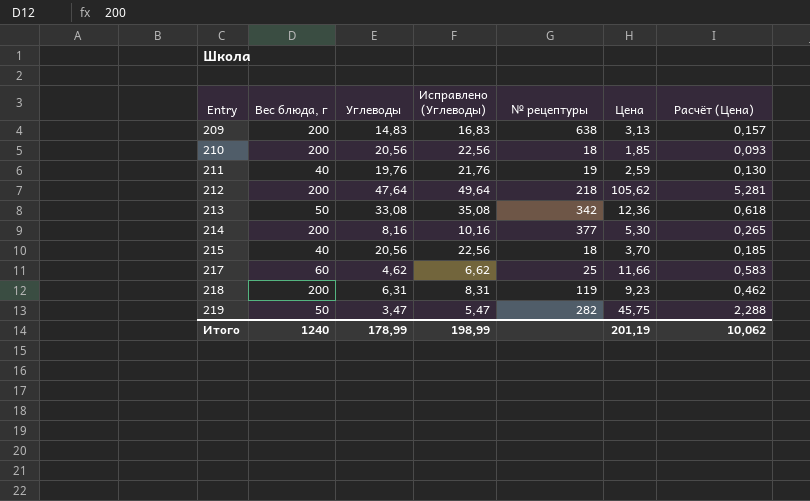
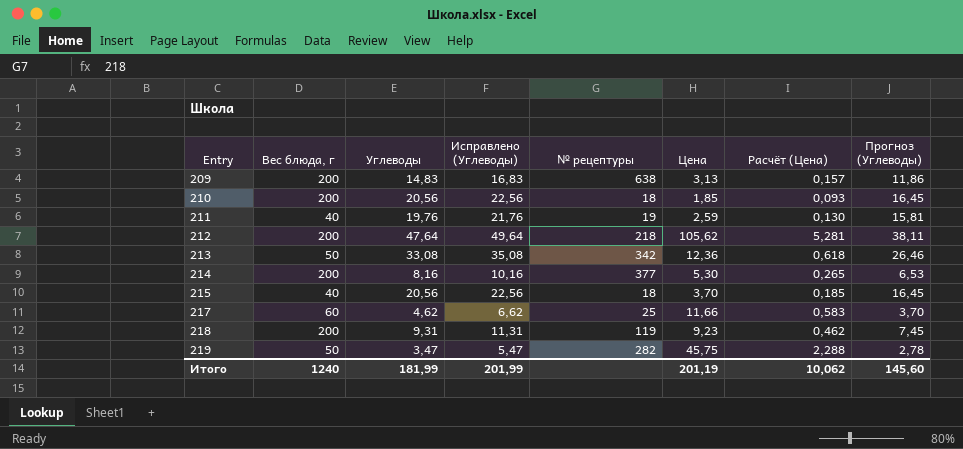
column Прогноз (Углеводы) | formula: none -> [Углеводы] * 0,8
218 | Углеводы: 6,31 -> 9,31
218 | Исправлено (Углеводы): 8,31 -> 11,31
Итого | Углеводы: 178,99 -> 181,99
Итого | Исправлено (Углеводы): 198,99 -> 201,99

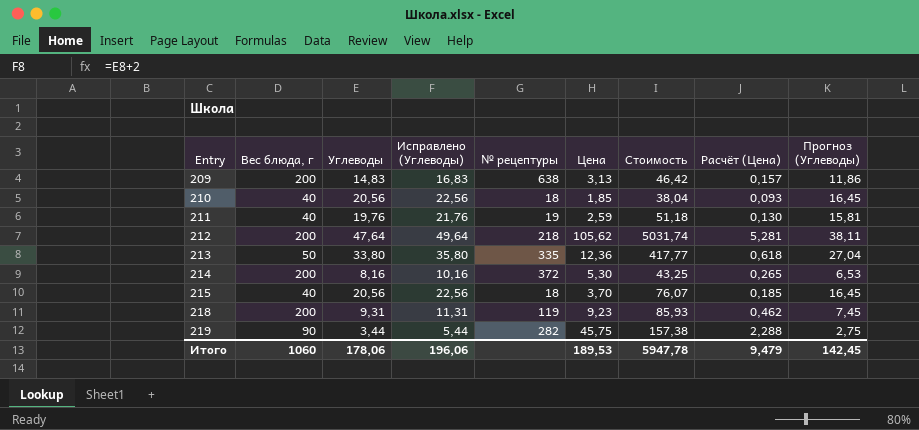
column Стоимость | formula: none -> [Углеводы] * [Цена]
row 217: 60 | 4,62 | 6,62 | 25 | 11,66 | 0,583 | 3,70 -> none
210 | Вес блюда, г: 200 -> 40
213 | Углеводы: 33,08 -> 33,80
213 | Исправлено (Углеводы): 35,08 -> 35,80
213 | № рецептуры: 342 -> 335
213 | Прогноз (Углеводы): 26,46 -> 27,04
214 | № рецептуры: 377 -> 372
219 | Вес блюда, г: 50 -> 90
219 | Углеводы: 3,47 -> 3,44
219 | Исправлено (Углеводы): 5,47 -> 5,44
219 | Прогноз (Углеводы): 2,78 -> 2,75
Итого | Вес блюда, г: 1240 -> 1060
Итого | Углеводы: 181,99 -> 178,06
Итого | Исправлено (Углеводы): 201,99 -> 196,06
Итого | Цена: 201,19 -> 189,53
Итого | Расчёт (Цена): 10,062 -> 9,479
Итого | Прогноз (Углеводы): 145,60 -> 142,45

